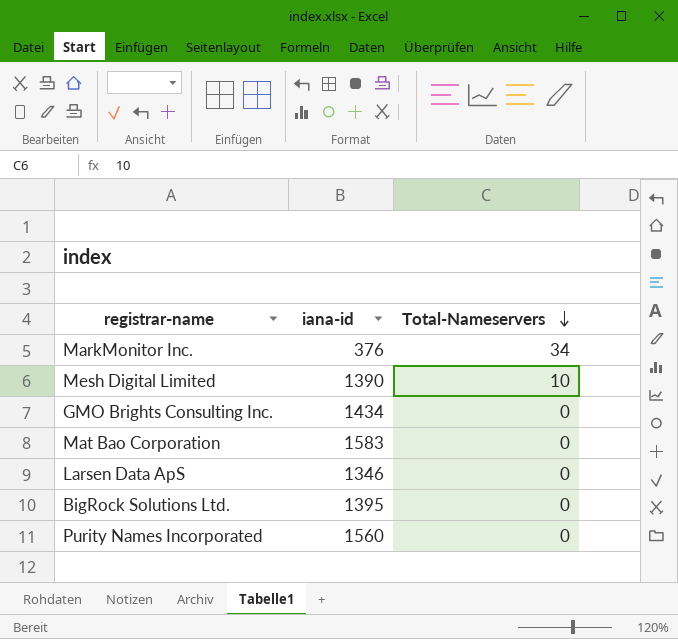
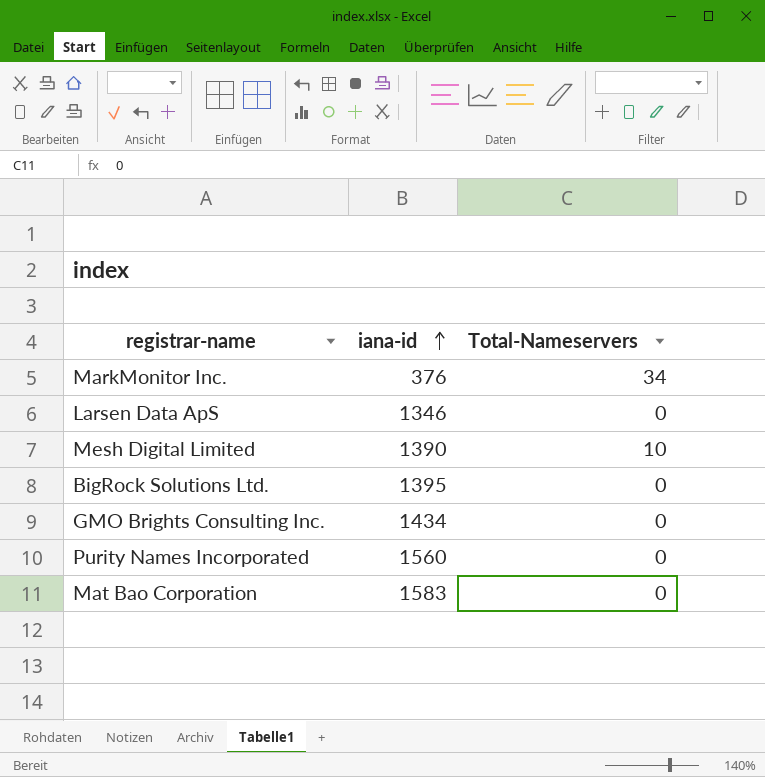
row order: Total-Nameservers descending -> iana-id ascending

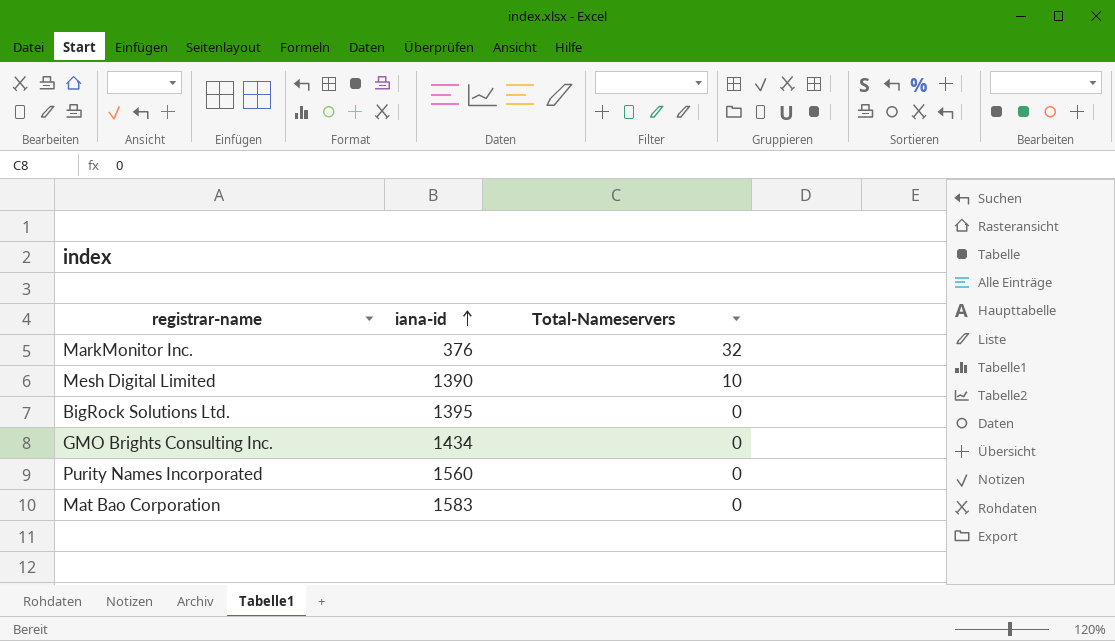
row Larsen Data ApS: 1346 | 0 -> none
MarkMonitor Inc. | Total-Nameservers: 34 -> 32

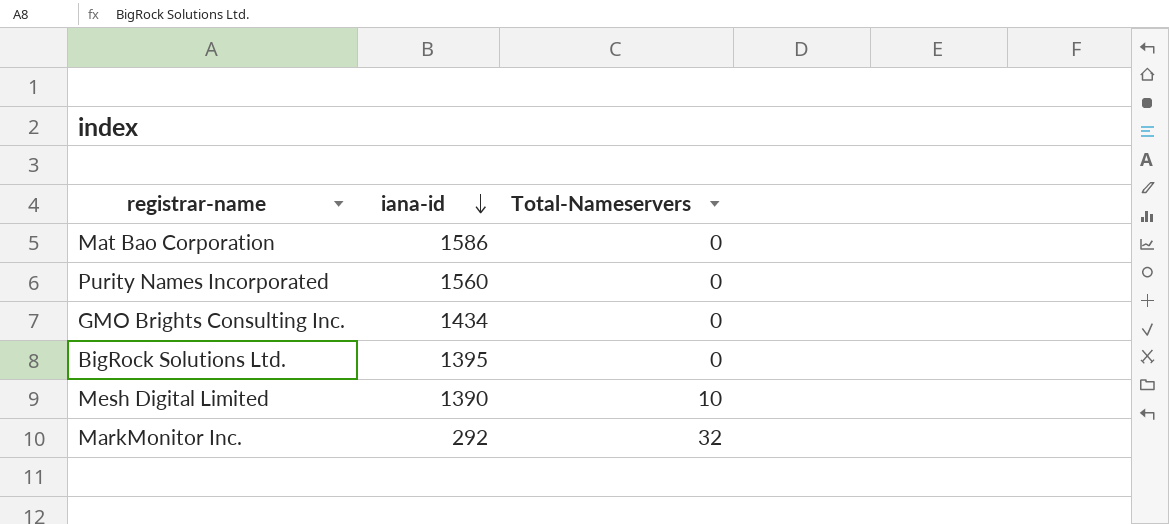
row order: iana-id ascending -> iana-id descending
Mat Bao Corporation | iana-id: 1583 -> 1586
MarkMonitor Inc. | iana-id: 376 -> 292

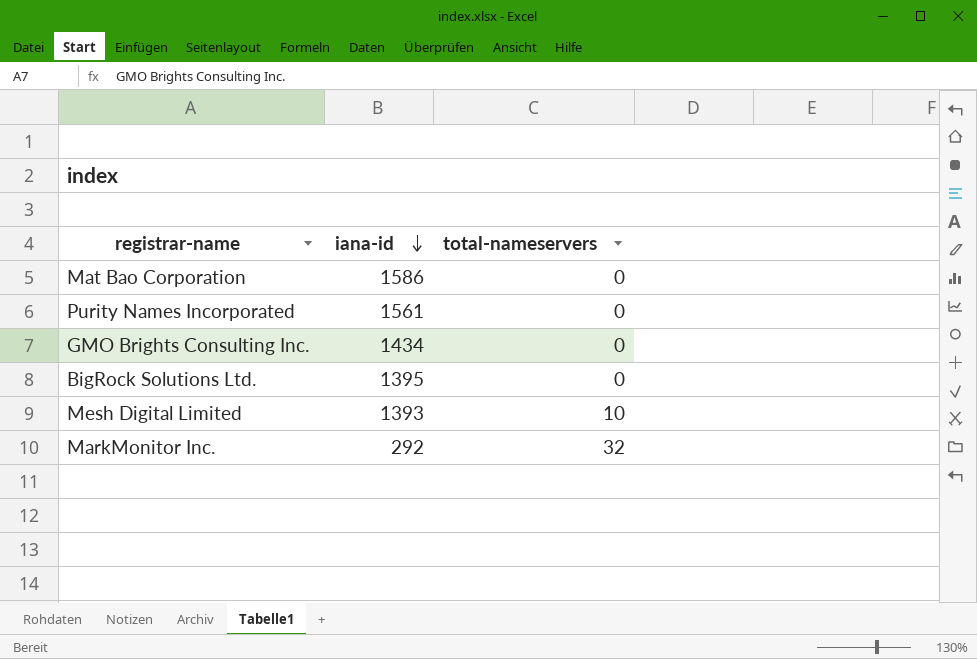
column name: Total-Nameservers -> total-nameservers
Purity Names Incorporated | iana-id: 1560 -> 1561
Mesh Digital Limited | iana-id: 1390 -> 1393

